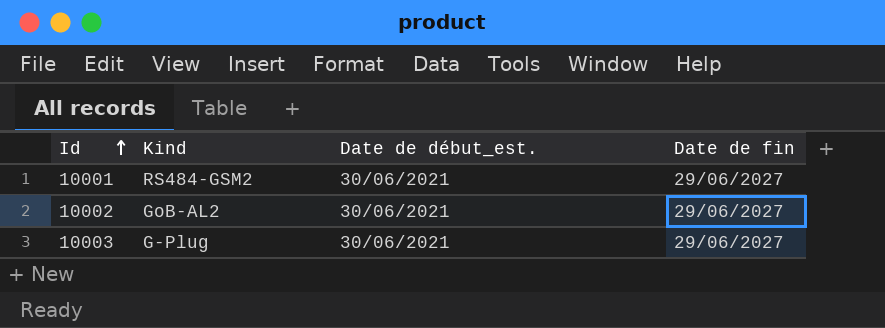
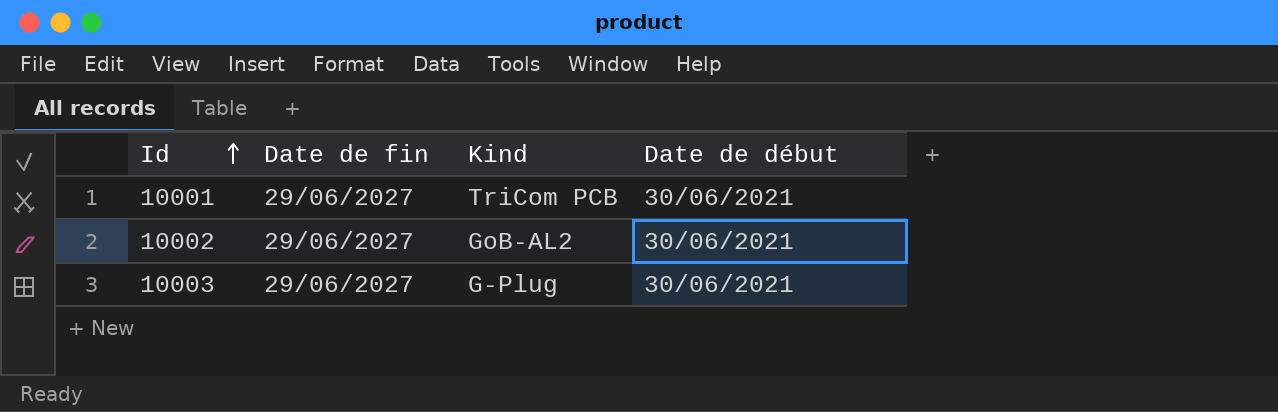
column Date de fin | position: 4 -> 2
column name: Date de début_est. -> Date de début
10001 | Kind: RS484-GSM2 -> TriCom PCB

